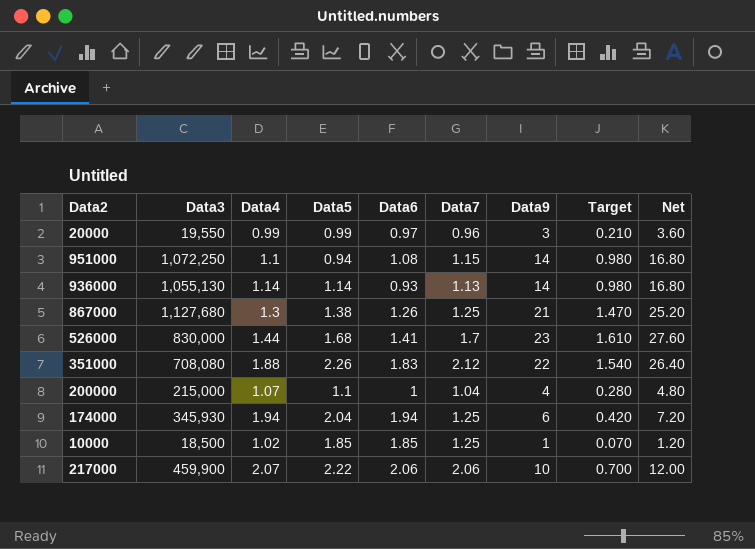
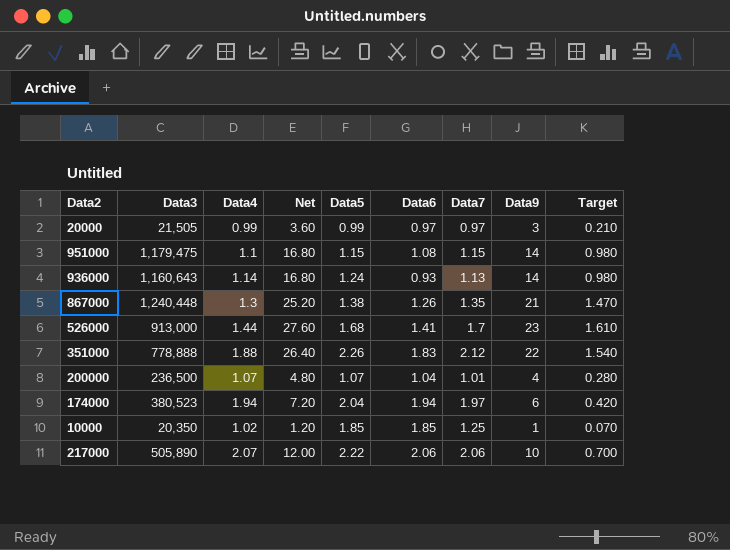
column Net | position: 9 -> 4
20000 | Data3: 19,550 -> 21,505
20000 | Data7: 0.96 -> 0.97
951000 | Data3: 1,072,250 -> 1,179,475
951000 | Data5: 0.94 -> 1.15
936000 | Data3: 1,055,130 -> 1,160,643
936000 | Data5: 1.14 -> 1.24
867000 | Data3: 1,127,680 -> 1,240,448
867000 | Data7: 1.25 -> 1.35
526000 | Data3: 830,000 -> 913,000
351000 | Data3: 708,080 -> 778,888
200000 | Data3: 215,000 -> 236,500
200000 | Data5: 1.1 -> 1.07
200000 | Data6: 1 -> 1.04
200000 | Data7: 1.04 -> 1.01
174000 | Data3: 345,930 -> 380,523
174000 | Data7: 1.25 -> 1.97
10000 | Data3: 18,500 -> 20,350
217000 | Data3: 459,900 -> 505,890

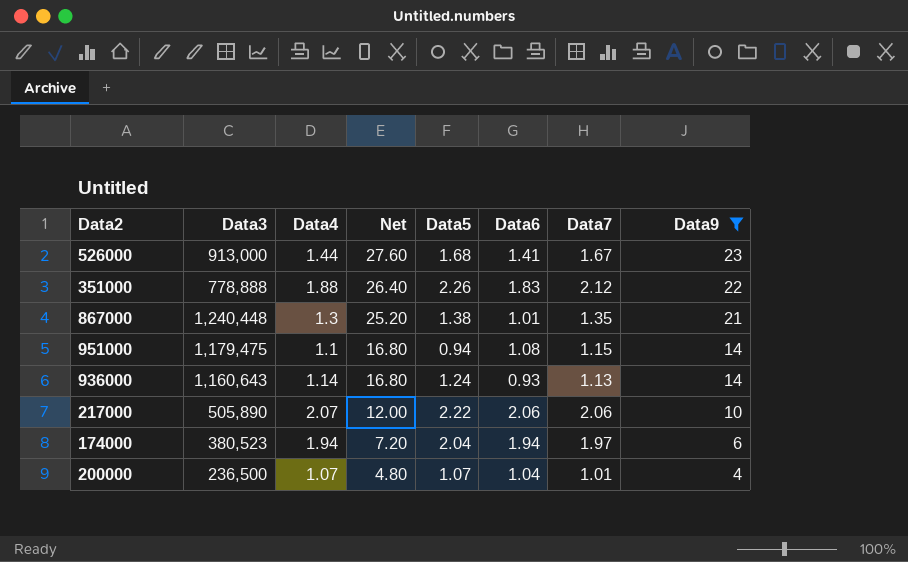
filter: none -> Data9 >= 4
row order: none -> Net descending
column Target | formula: [Data9] * 0.07 -> none
526000 | Data7: 1.7 -> 1.67
867000 | Data6: 1.26 -> 1.01
951000 | Data5: 1.15 -> 0.94

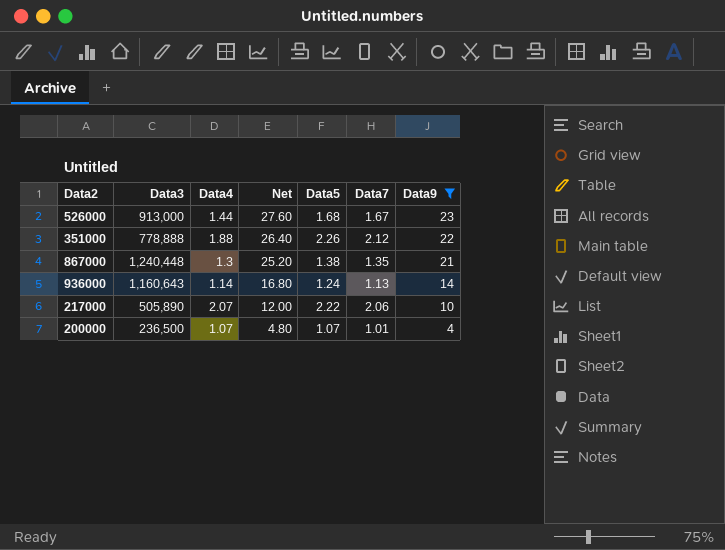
column Data6 | position: 6 -> none
row 951000: 1,179,475 | 1.1 | 16.80 | 0.94 | 1.08 | 1.15 | 14 -> none
row 174000: 380,523 | 1.94 | 7.20 | 2.04 | 1.94 | 1.97 | 6 -> none

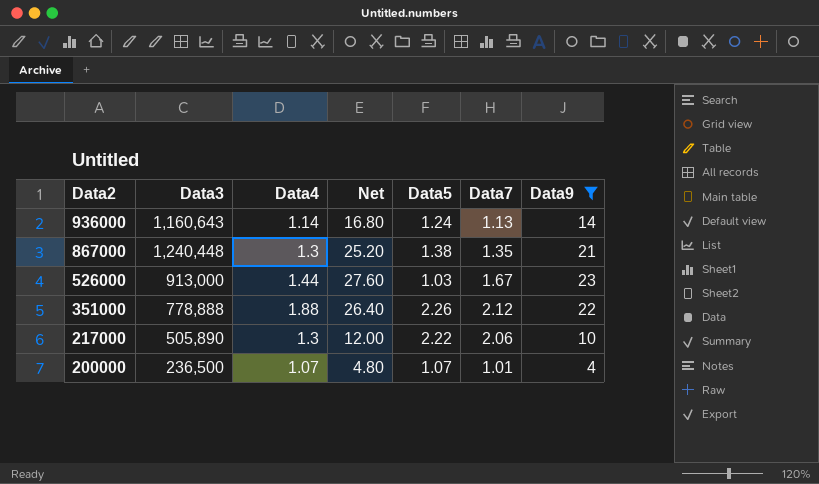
row order: Net descending -> Data2 descending
526000 | Data5: 1.68 -> 1.03
217000 | Data4: 2.07 -> 1.3

